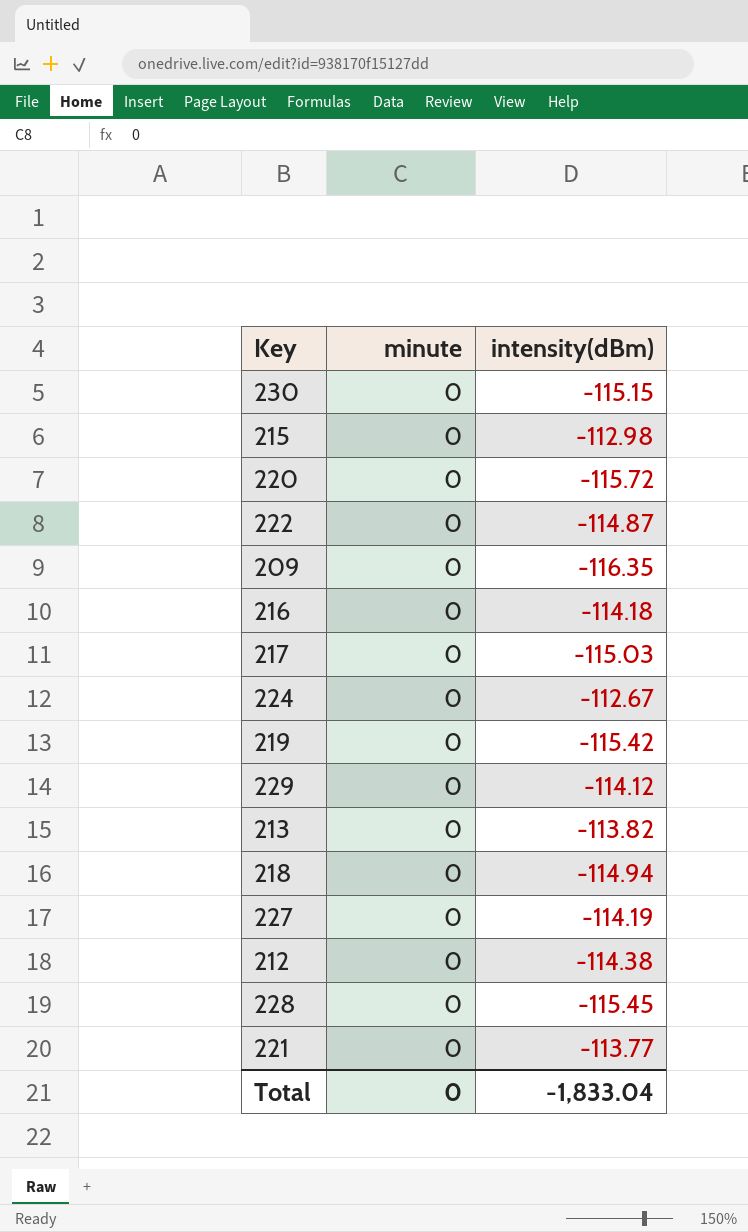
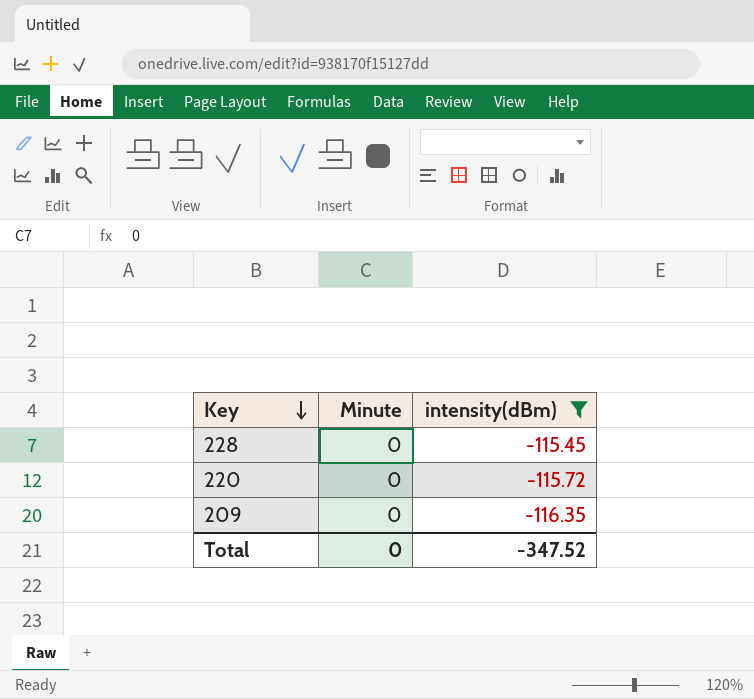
filter: none -> intensity(dBm) <= -115.45
row order: none -> Key descending
column name: minute -> Minute
Total | intensity(dBm): -1,833.04 -> -347.52

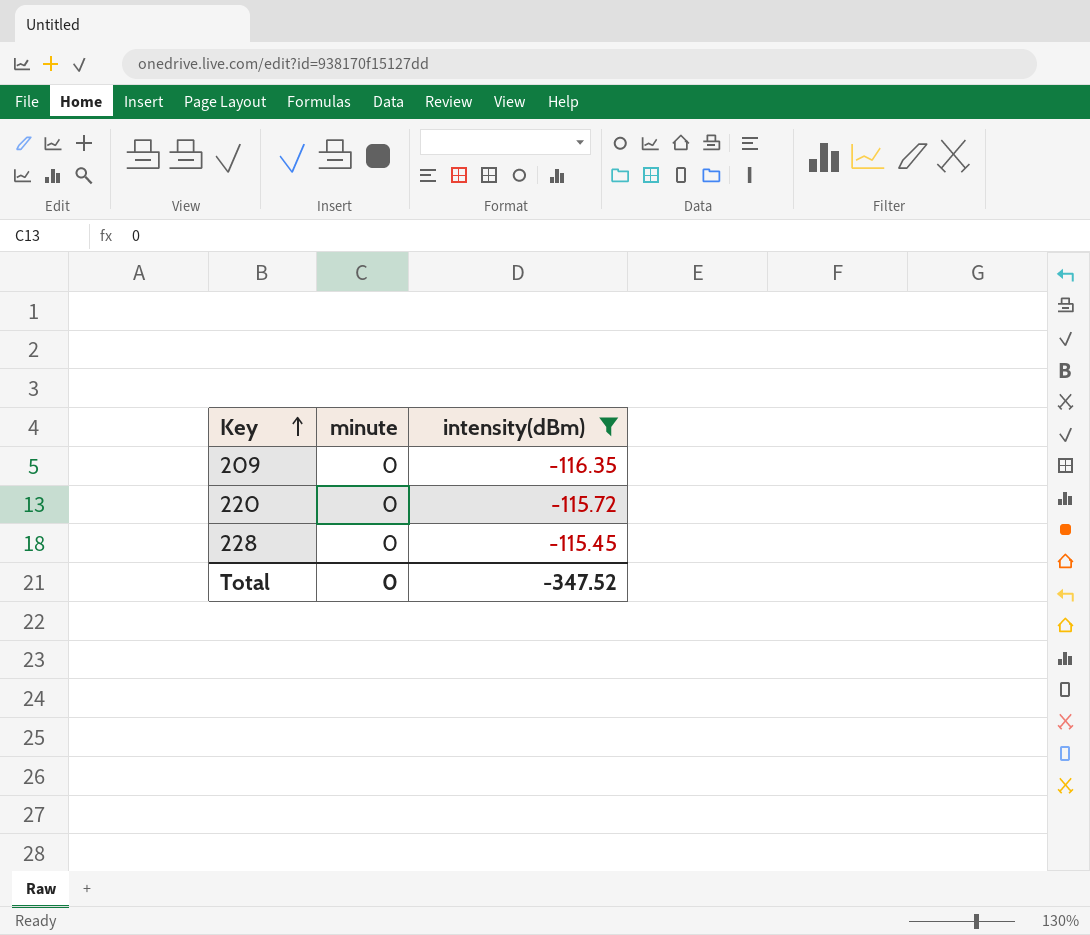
row order: Key descending -> Key ascending
column name: Minute -> minute

